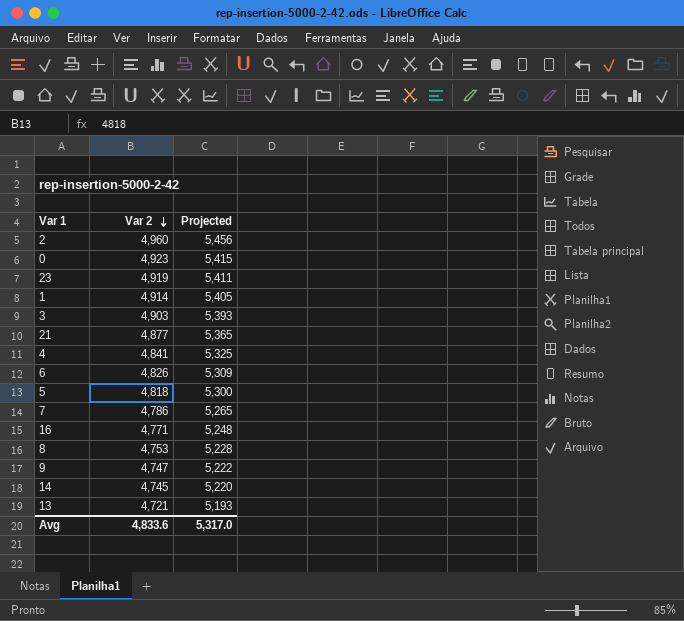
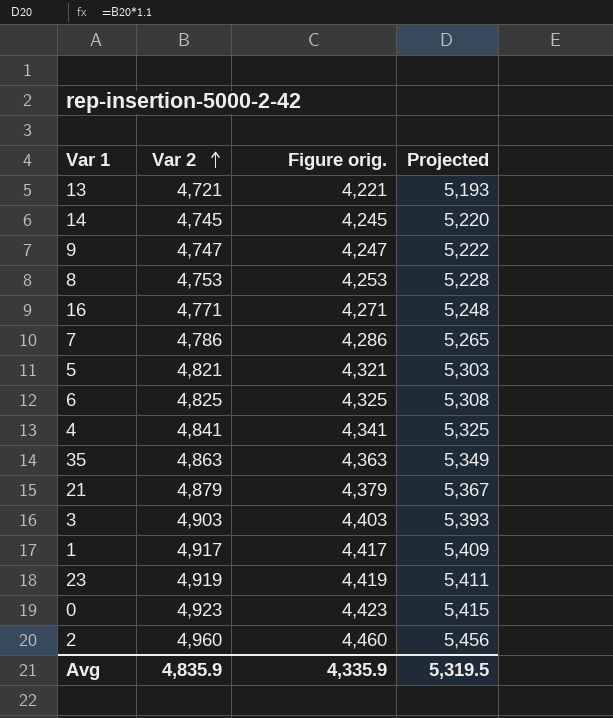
row order: Var 2 descending -> Var 2 ascending
column Figure orig. | formula: none -> [Var 2] - 500
5 | Var 2: 4,818 -> 4,821
5 | Projected: 5,300 -> 5,303
6 | Var 2: 4,826 -> 4,825
6 | Projected: 5,309 -> 5,308
row 35: none -> 4,863 | 4,363 | 5,349
21 | Var 2: 4,877 -> 4,879
21 | Projected: 5,365 -> 5,367
1 | Var 2: 4,914 -> 4,917
1 | Projected: 5,405 -> 5,409
Avg | Var 2: 4,833.6 -> 4,835.9
Avg | Projected: 5,317.0 -> 5,319.5

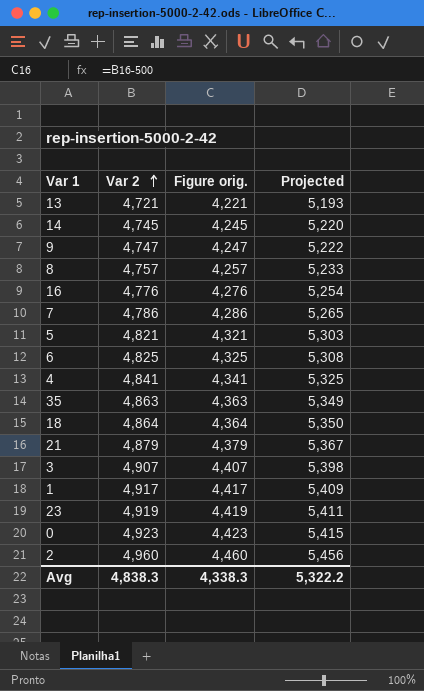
8 | Var 2: 4,753 -> 4,757
8 | Figure orig.: 4,253 -> 4,257
8 | Projected: 5,228 -> 5,233
16 | Var 2: 4,771 -> 4,776
16 | Figure orig.: 4,271 -> 4,276
16 | Projected: 5,248 -> 5,254
row 18: none -> 4,864 | 4,364 | 5,350
3 | Var 2: 4,903 -> 4,907
3 | Figure orig.: 4,403 -> 4,407
3 | Projected: 5,393 -> 5,398
Avg | Var 2: 4,835.9 -> 4,838.3
Avg | Figure orig.: 4,335.9 -> 4,338.3
Avg | Projected: 5,319.5 -> 5,322.2

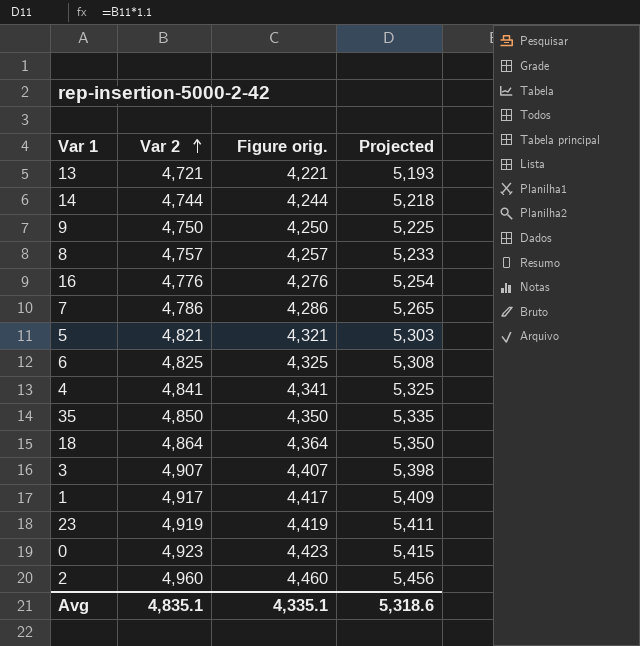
row 21: 4,879 | 4,379 | 5,367 -> none
14 | Var 2: 4,745 -> 4,744
14 | Figure orig.: 4,245 -> 4,244
14 | Projected: 5,220 -> 5,218
9 | Var 2: 4,747 -> 4,750
9 | Figure orig.: 4,247 -> 4,250
9 | Projected: 5,222 -> 5,225
35 | Var 2: 4,863 -> 4,850
35 | Figure orig.: 4,363 -> 4,350
35 | Projected: 5,349 -> 5,335
Avg | Var 2: 4,838.3 -> 4,835.1
Avg | Figure orig.: 4,338.3 -> 4,335.1
Avg | Projected: 5,322.2 -> 5,318.6

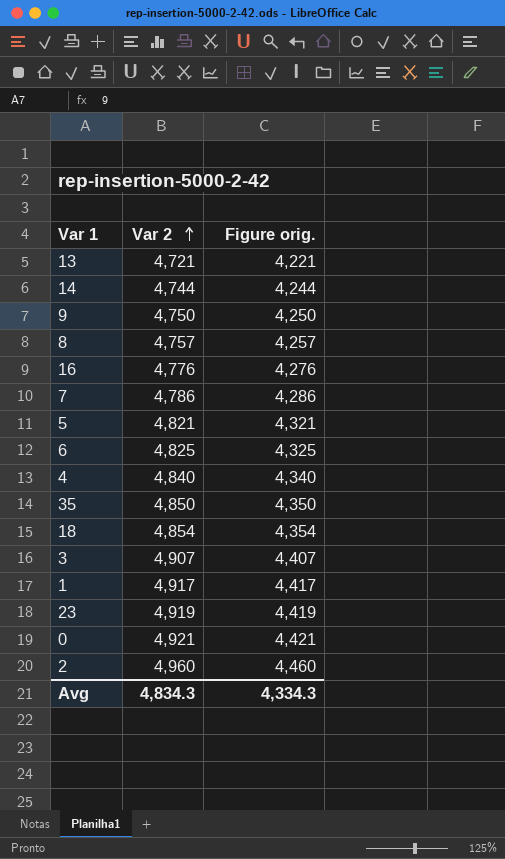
column Projected | formula: [Var 2] * 1.1 -> none
4 | Var 2: 4,841 -> 4,840
4 | Figure orig.: 4,341 -> 4,340
18 | Var 2: 4,864 -> 4,854
18 | Figure orig.: 4,364 -> 4,354
0 | Var 2: 4,923 -> 4,921
0 | Figure orig.: 4,423 -> 4,421
Avg | Var 2: 4,835.1 -> 4,834.3
Avg | Figure orig.: 4,335.1 -> 4,334.3

